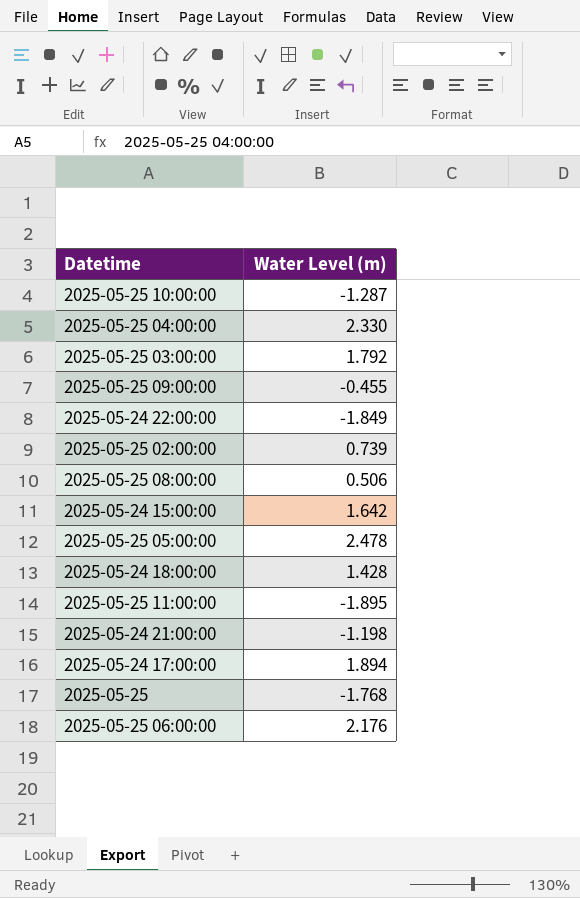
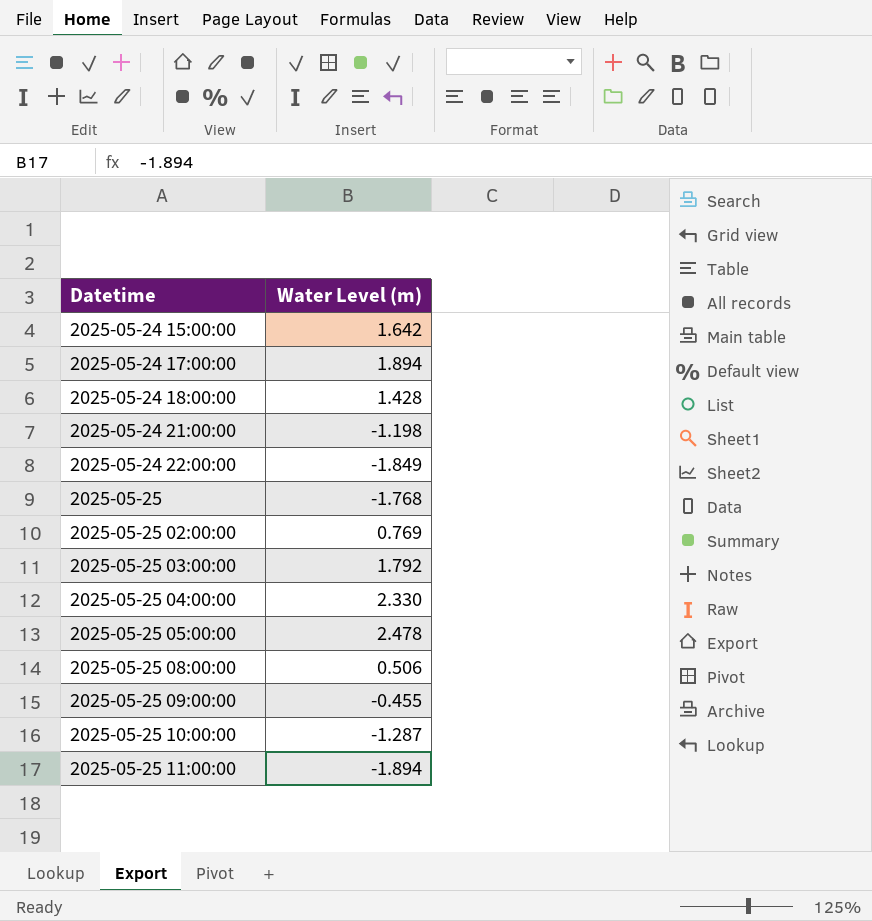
row order: none -> Datetime ascending
row 2025-05-25 06:00:00: 2.176 -> none
2025-05-25 02:00:00 | Water Level (m): 0.739 -> 0.769
2025-05-25 11:00:00 | Water Level (m): -1.895 -> -1.894

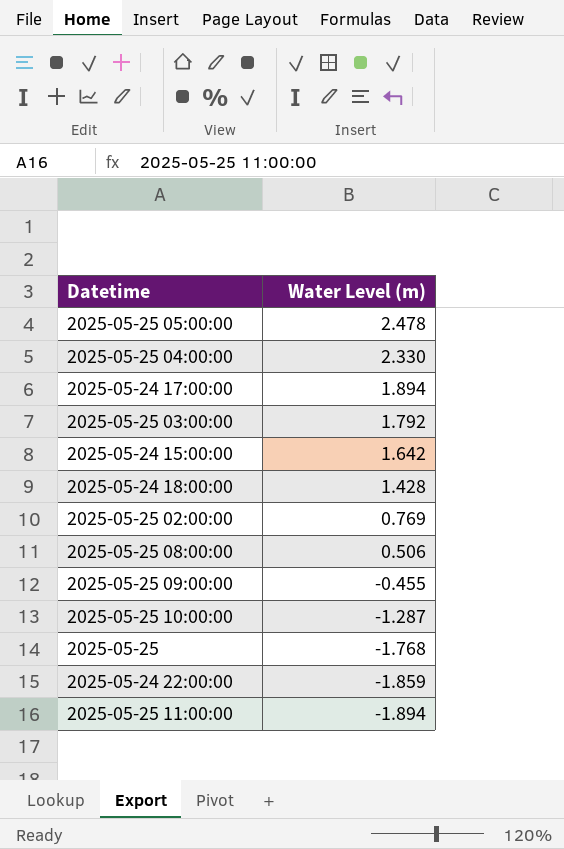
row order: Datetime ascending -> Water Level (m) descending
row 2025-05-24 21:00:00: -1.198 -> none
2025-05-24 22:00:00 | Water Level (m): -1.849 -> -1.859

